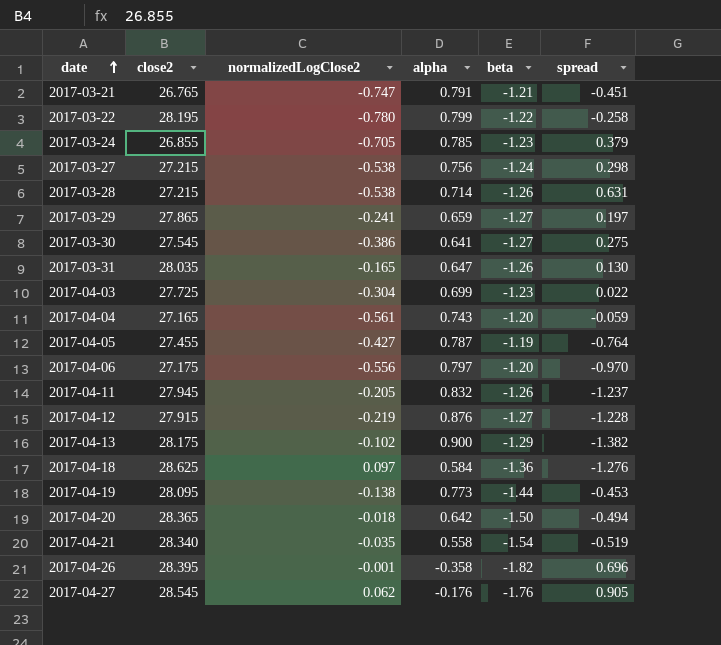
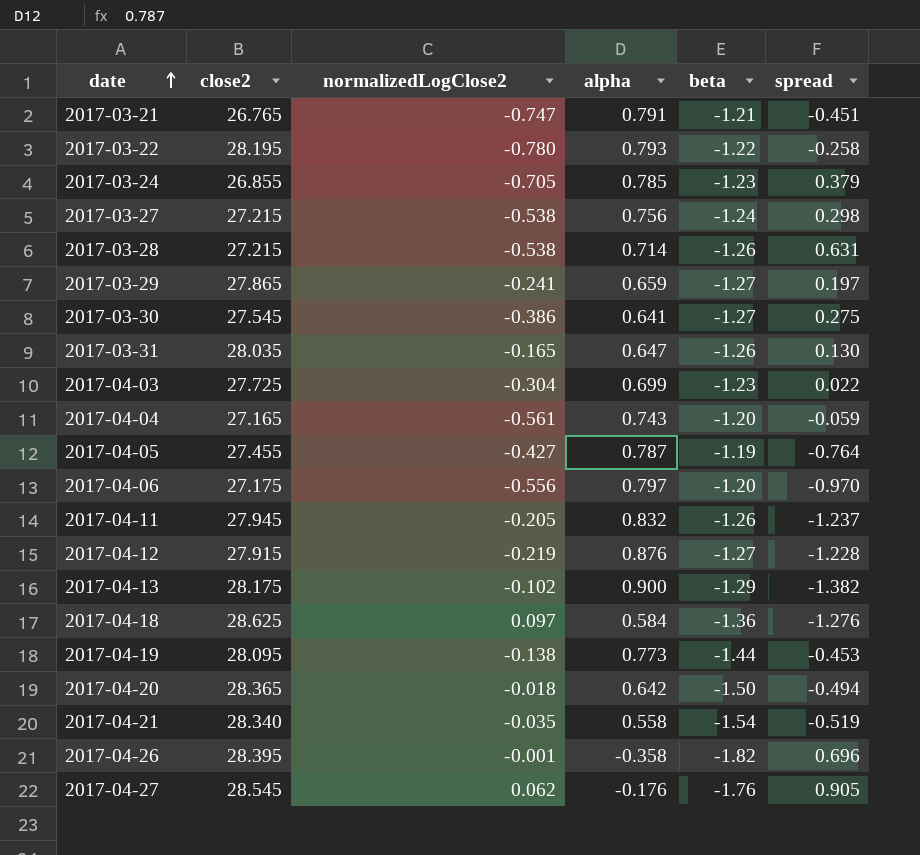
2017-03-22 | alpha: 0.799 -> 0.793

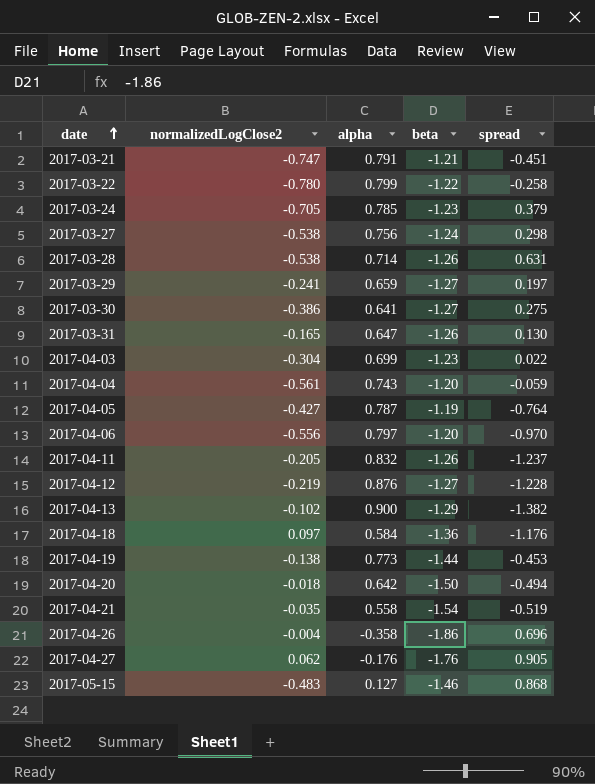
column close2 | position: 2 -> none
2017-03-22 | alpha: 0.793 -> 0.799
2017-04-18 | spread: -1.276 -> -1.176
2017-04-26 | normalizedLogClose2: -0.001 -> -0.004
2017-04-26 | beta: -1.82 -> -1.86
row 2017-05-15: none -> -0.483 | 0.127 | -1.46 | 0.868

